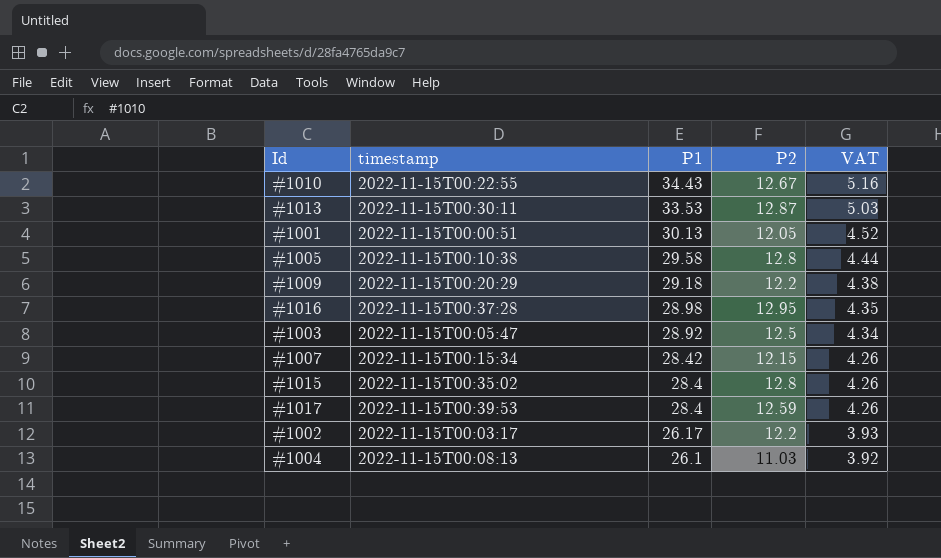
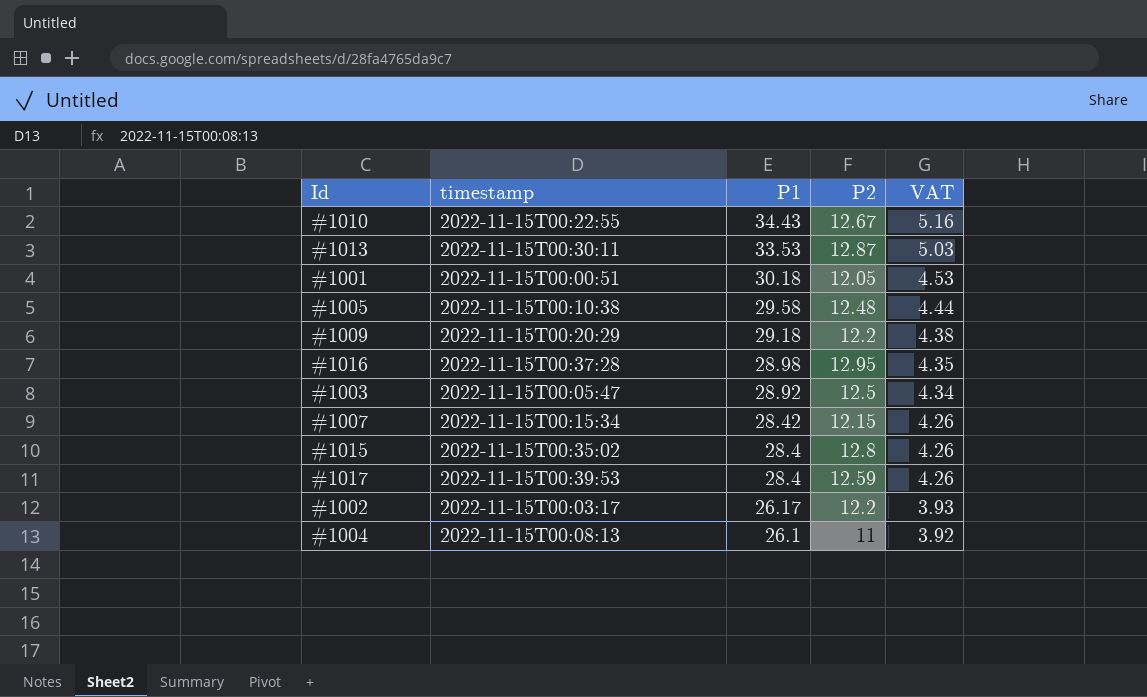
#1001 | P1: 30.13 -> 30.18
#1001 | VAT: 4.52 -> 4.53
#1005 | P2: 12.8 -> 12.48
#1004 | P2: 11.03 -> 11

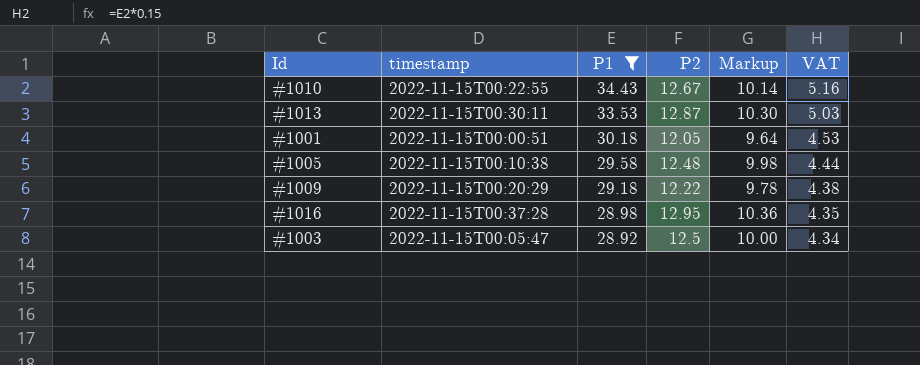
filter: none -> P1 >= 28.92
column Markup | formula: none -> [P2] * 0.8
#1009 | P2: 12.2 -> 12.22

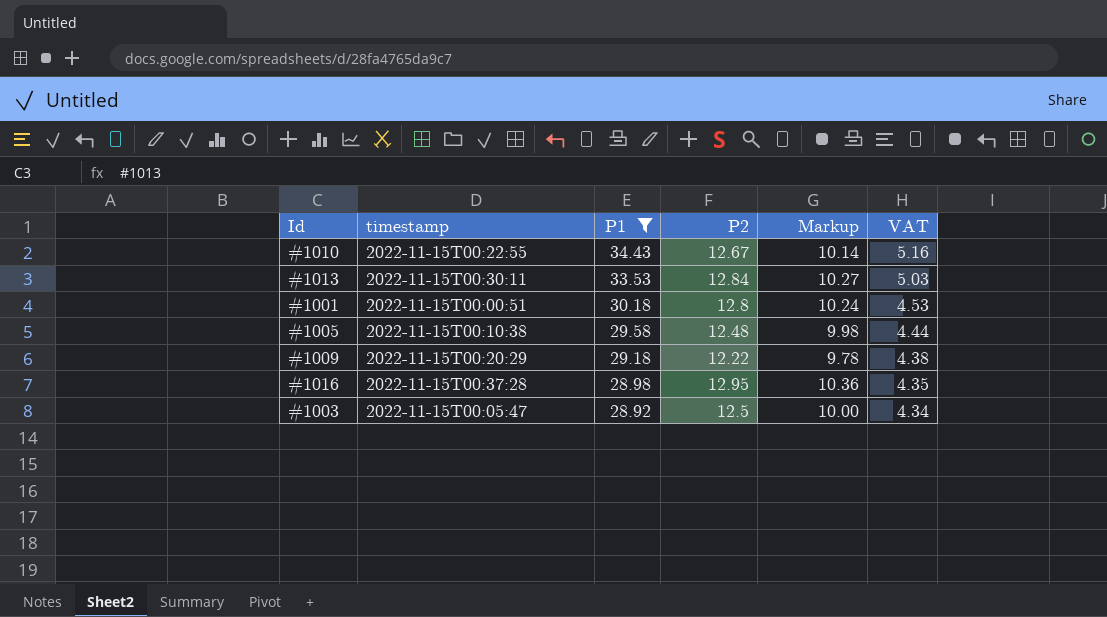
#1013 | P2: 12.87 -> 12.84
#1013 | Markup: 10.30 -> 10.27
#1001 | P2: 12.05 -> 12.8
#1001 | Markup: 9.64 -> 10.24

